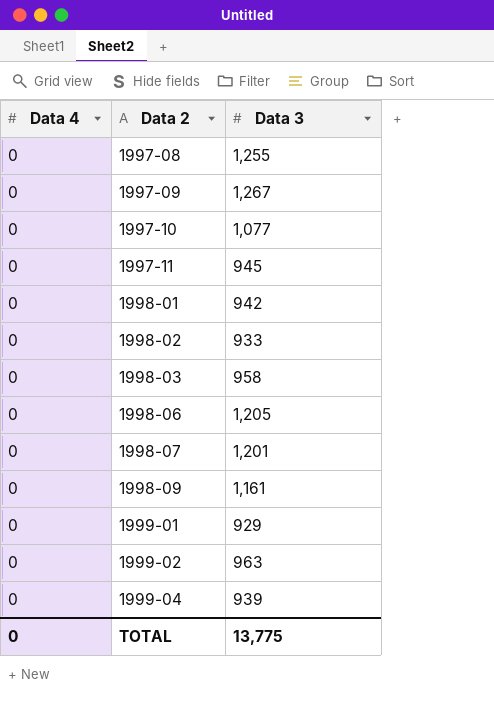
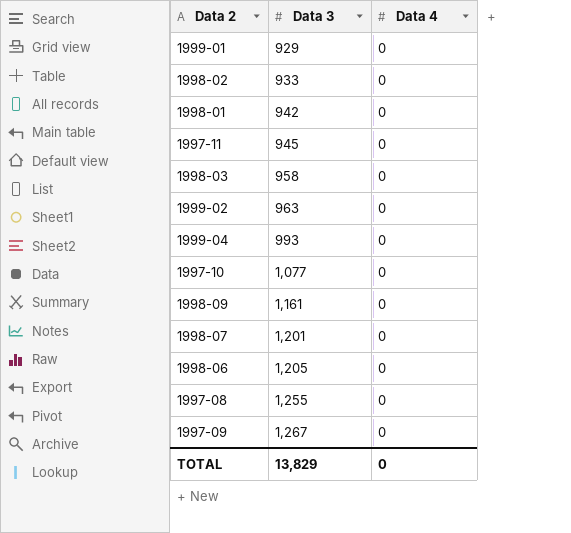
row order: Data 2 ascending -> Data 3 ascending
column Data 4 | position: 1 -> 3
1999-04 | Data 3: 939 -> 993
TOTAL | Data 3: 13,775 -> 13,829

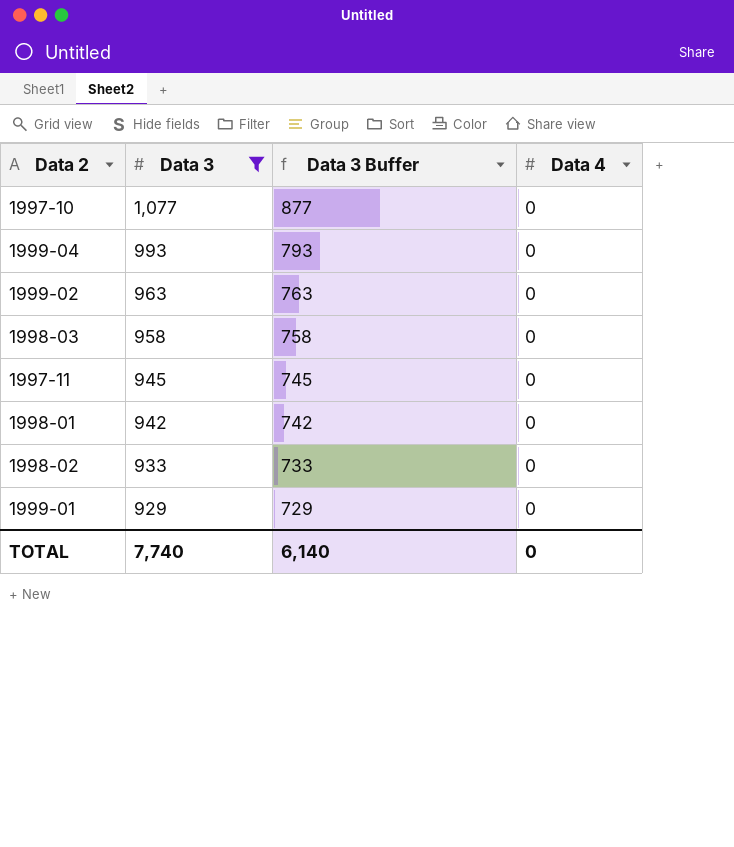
filter: none -> Data 3 <= 1,077
row order: Data 3 ascending -> Data 3 descending
column Data 3 Buffer | formula: none -> [Data 3] - 200
TOTAL | Data 3: 13,829 -> 7,740

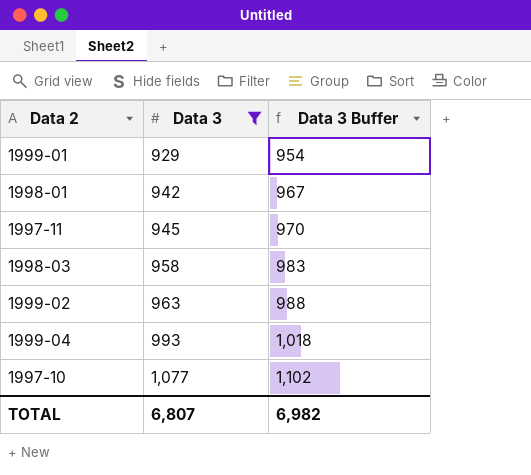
row order: Data 3 descending -> Data 3 ascending
column Data 4 | position: 4 -> none
column Data 3 Buffer | formula: [Data 3] - 200 -> [Data 3] + 25
row 1998-02: 933 | 733 | 0 -> none
TOTAL | Data 3: 7,740 -> 6,807
TOTAL | Data 3 Buffer: 6,140 -> 6,982

